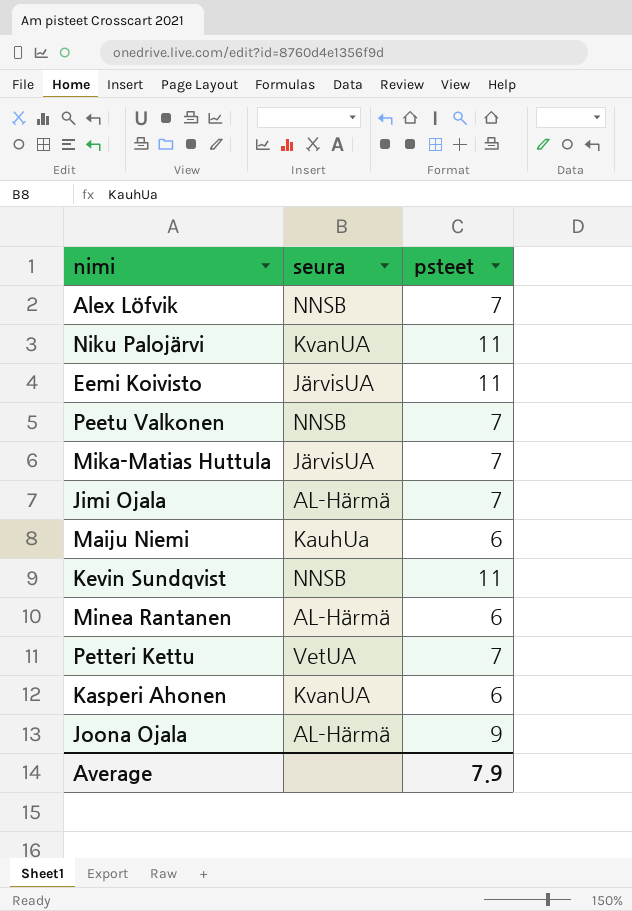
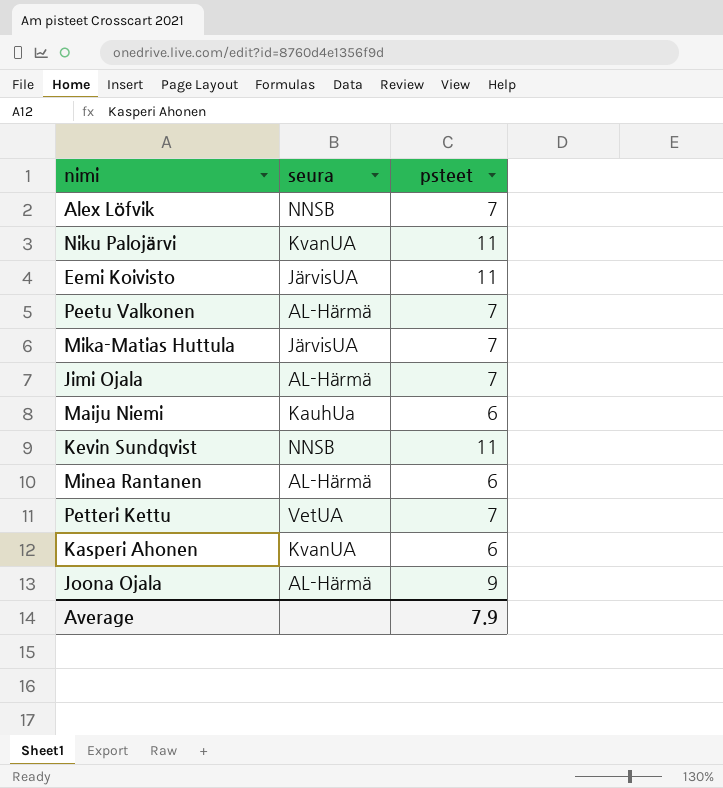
Peetu Valkonen | seura: NNSB -> AL-Härmä

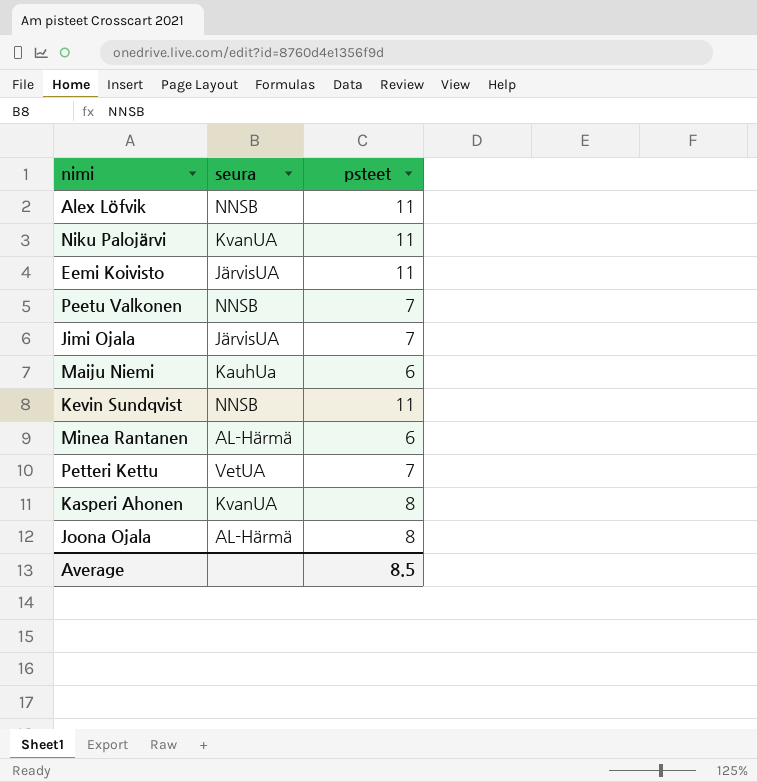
row Mika-Matias Huttula: JärvisUA | 7 -> none
Alex Löfvik | psteet: 7 -> 11
Peetu Valkonen | seura: AL-Härmä -> NNSB
Jimi Ojala | seura: AL-Härmä -> JärvisUA
Kasperi Ahonen | psteet: 6 -> 8
Joona Ojala | psteet: 9 -> 8
Average | psteet: 7.9 -> 8.5

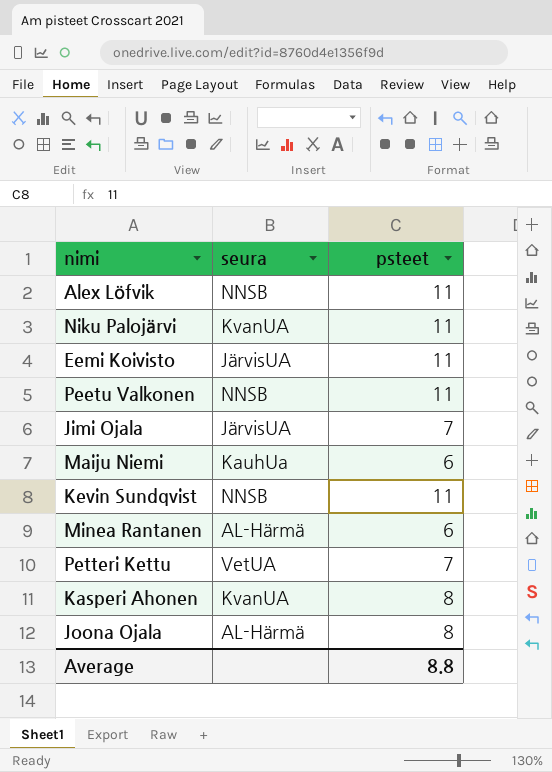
Peetu Valkonen | psteet: 7 -> 11
Average | psteet: 8.5 -> 8.8

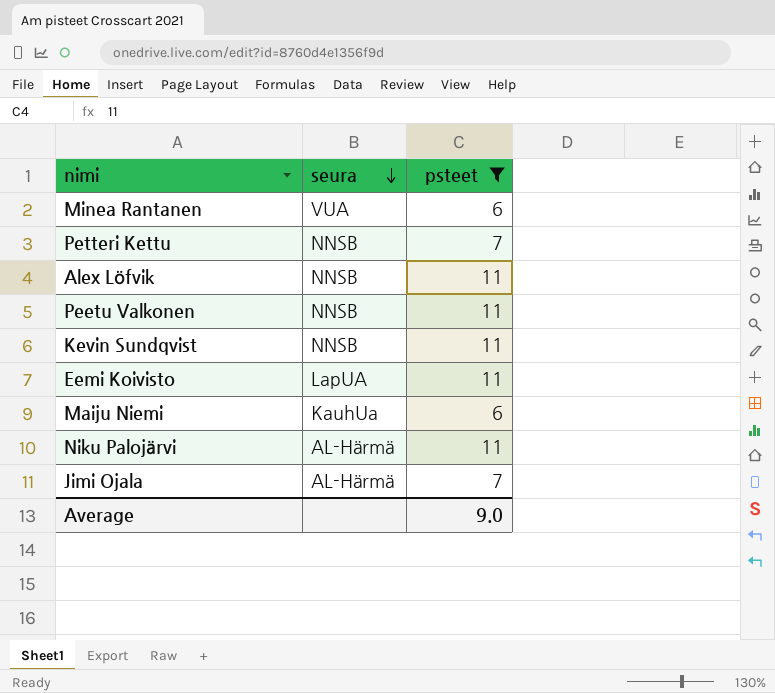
filter: none -> psteet != 8
row order: none -> seura descending
Minea Rantanen | seura: AL-Härmä -> VUA
Petteri Kettu | seura: VetUA -> NNSB
Eemi Koivisto | seura: JärvisUA -> LapUA
Niku Palojärvi | seura: KvanUA -> AL-Härmä
Jimi Ojala | seura: JärvisUA -> AL-Härmä
Average | psteet: 8.8 -> 9.0

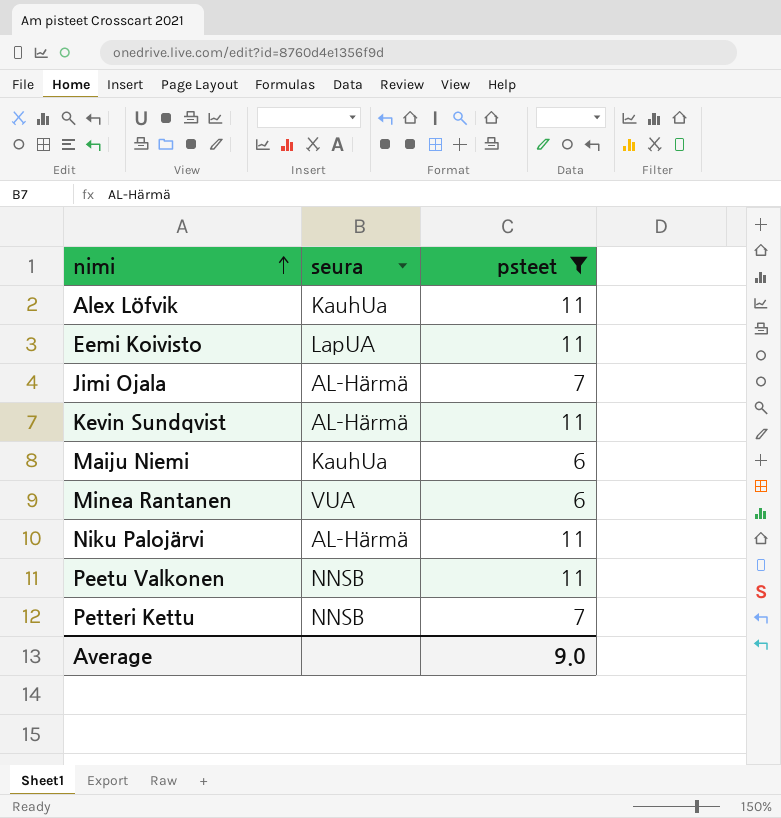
row order: seura descending -> nimi ascending
Alex Löfvik | seura: NNSB -> KauhUa
Kevin Sundqvist | seura: NNSB -> AL-Härmä

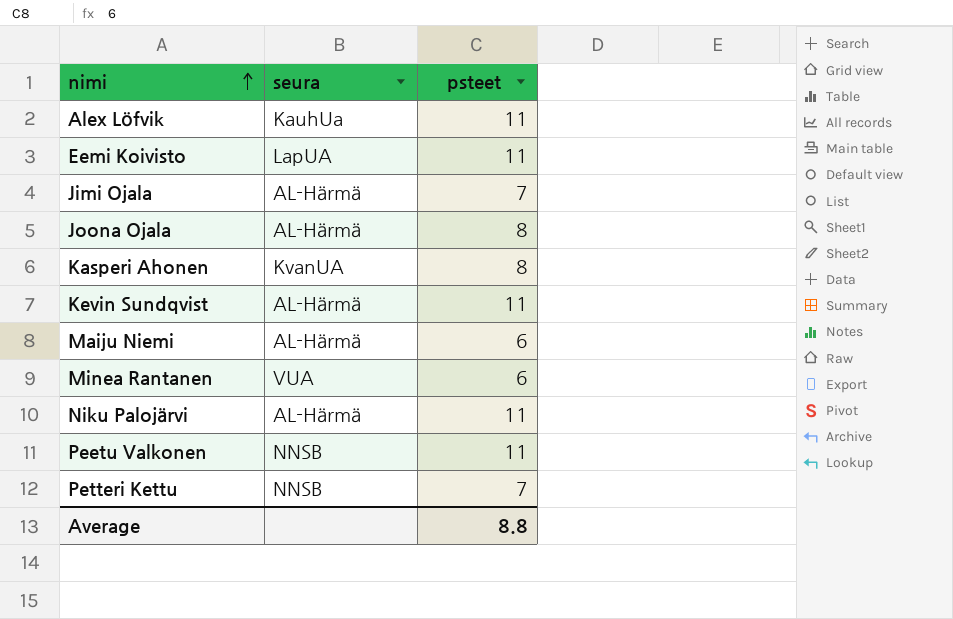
filter: psteet != 8 -> none
Maiju Niemi | seura: KauhUa -> AL-Härmä
Average | psteet: 9.0 -> 8.8

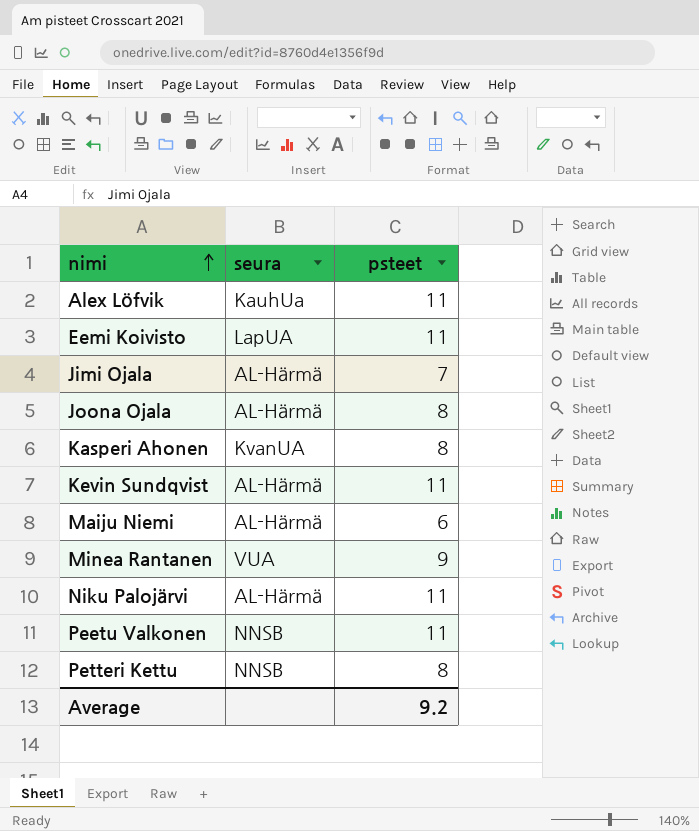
Minea Rantanen | psteet: 6 -> 9
Petteri Kettu | psteet: 7 -> 8
Average | psteet: 8.8 -> 9.2

